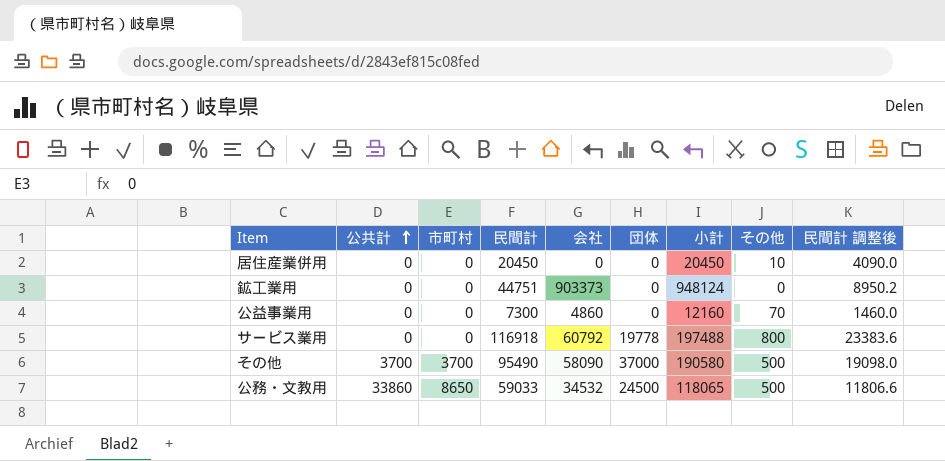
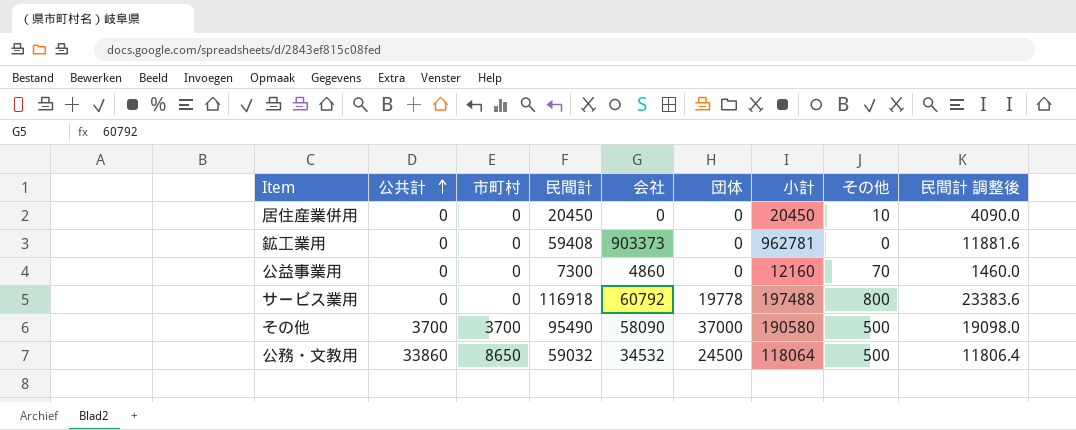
鉱工業用 | 民間計: 44751 -> 59408
鉱工業用 | 小計: 948124 -> 962781
鉱工業用 | 民間計 調整後: 8950.2 -> 11881.6
公務・文教用 | 民間計: 59033 -> 59032
公務・文教用 | 小計: 118065 -> 118064
公務・文教用 | 民間計 調整後: 11806.6 -> 11806.4

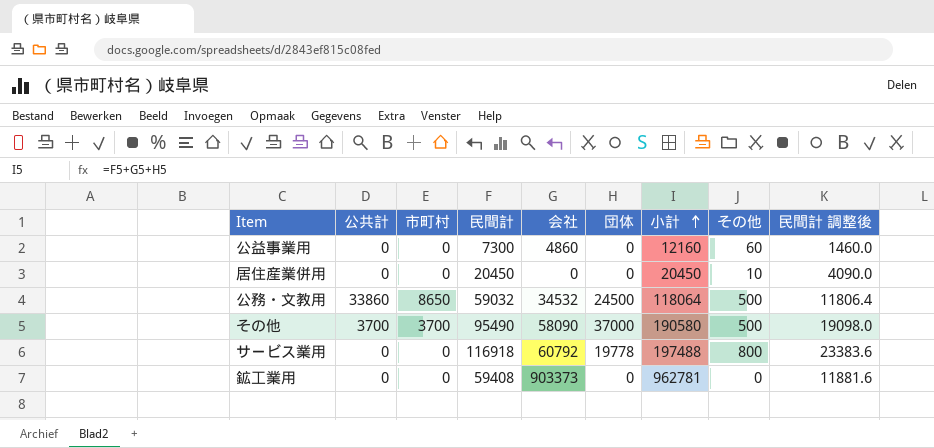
row order: 公共計 ascending -> 小計 ascending
公益事業用 | その他: 70 -> 60

